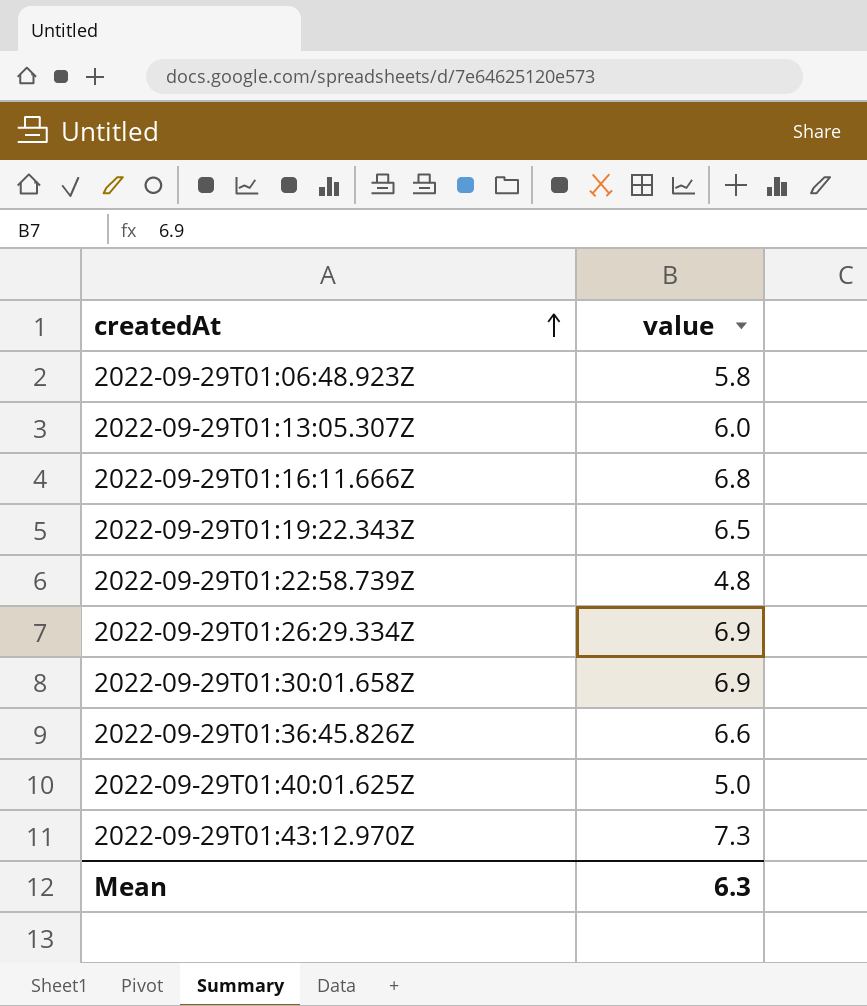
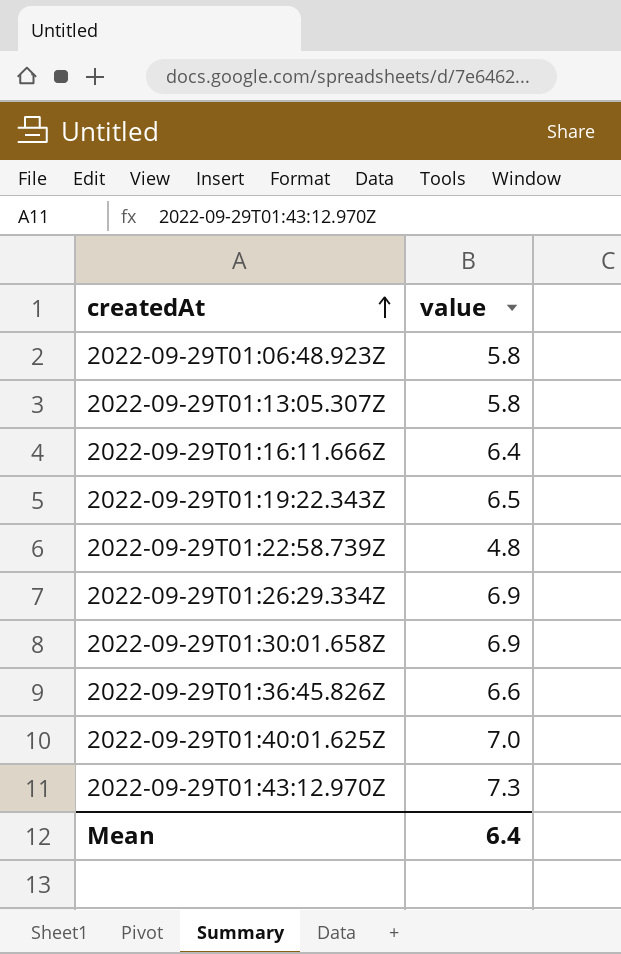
2022-09-29T01:13:05.307Z | value: 6.0 -> 5.8
2022-09-29T01:16:11.666Z | value: 6.8 -> 6.4
2022-09-29T01:40:01.625Z | value: 5.0 -> 7.0
Mean | value: 6.3 -> 6.4

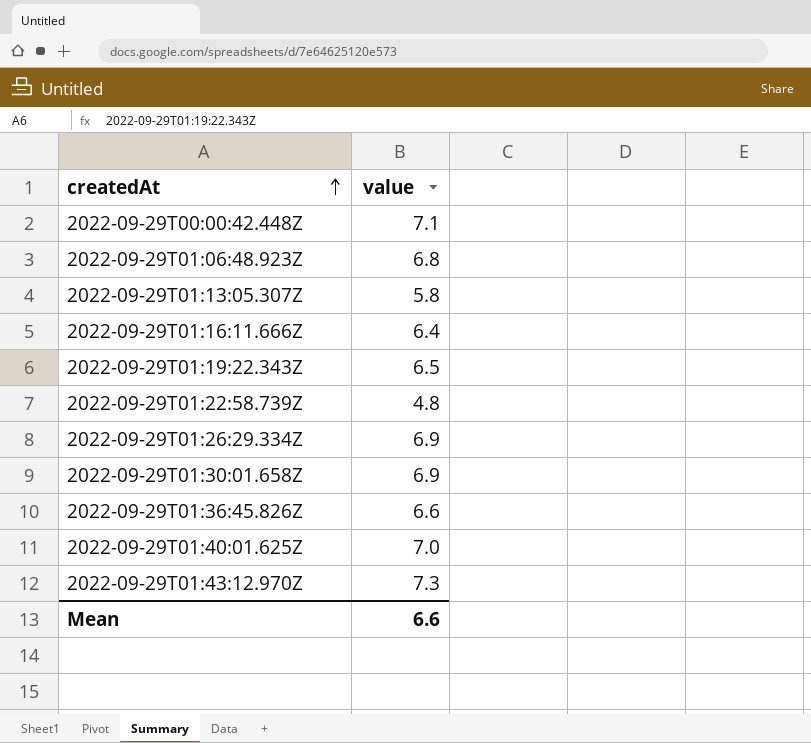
row 2022-09-29T00:00:42.448Z: none -> 7.1
2022-09-29T01:06:48.923Z | value: 5.8 -> 6.8
Mean | value: 6.4 -> 6.6

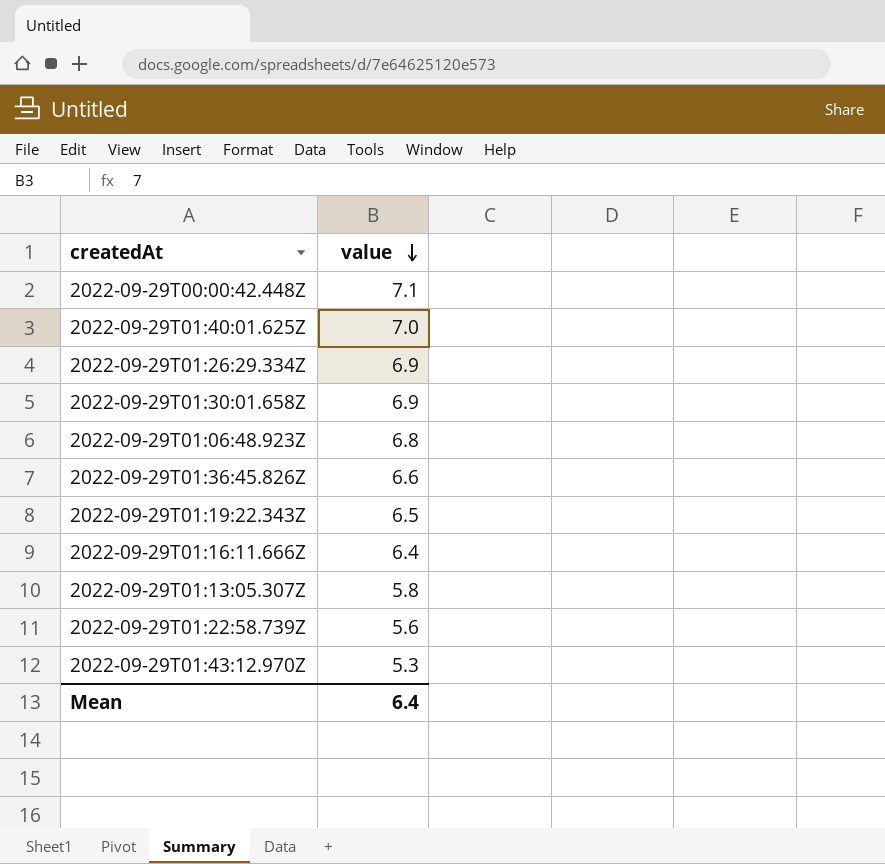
row order: createdAt ascending -> value descending
2022-09-29T01:22:58.739Z | value: 4.8 -> 5.6
2022-09-29T01:43:12.970Z | value: 7.3 -> 5.3
Mean | value: 6.6 -> 6.4

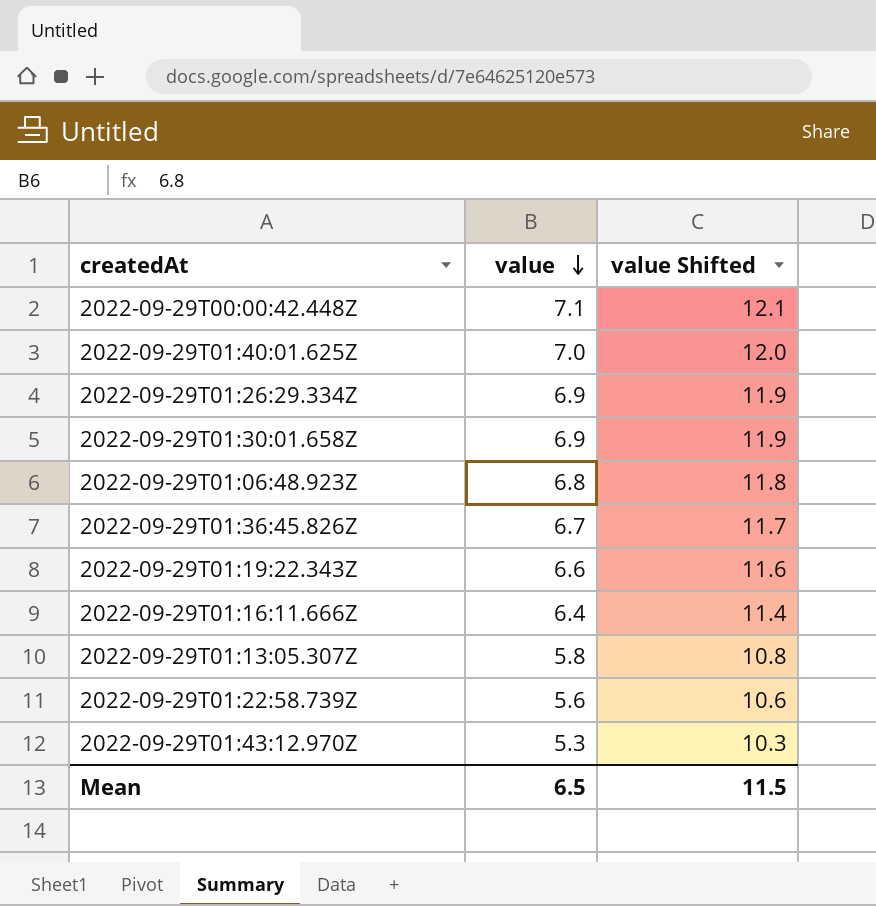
column value Shifted | formula: none -> [value] + 5
2022-09-29T01:36:45.826Z | value: 6.6 -> 6.7
2022-09-29T01:19:22.343Z | value: 6.5 -> 6.6
Mean | value: 6.4 -> 6.5

